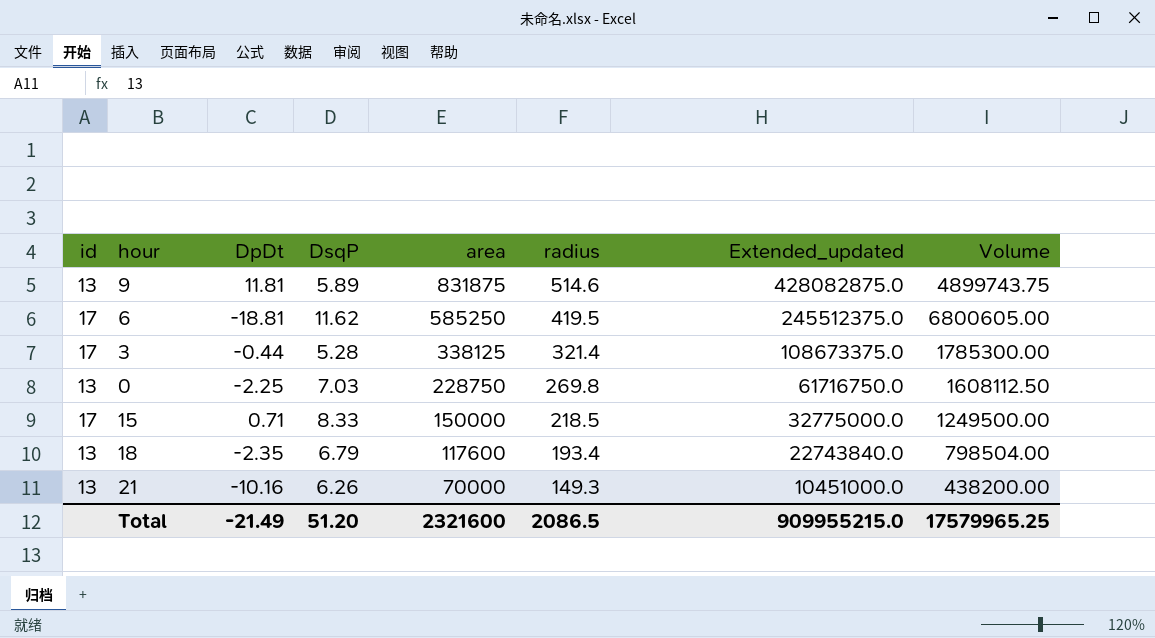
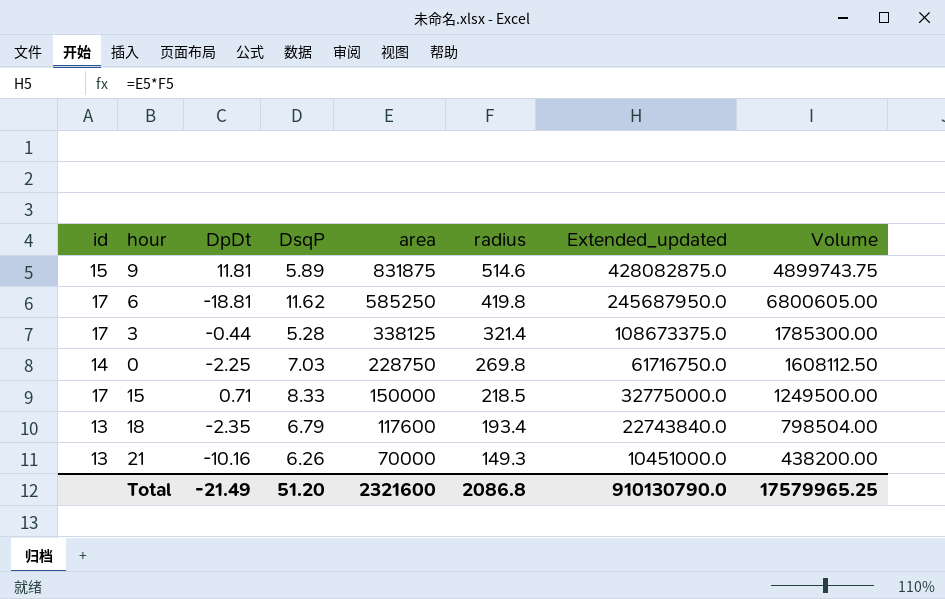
9 | id: 13 -> 15
6 | radius: 419.5 -> 419.8
6 | Extended_updated: 245512375.0 -> 245687950.0
0 | id: 13 -> 14
Total | radius: 2086.5 -> 2086.8
Total | Extended_updated: 909955215.0 -> 910130790.0

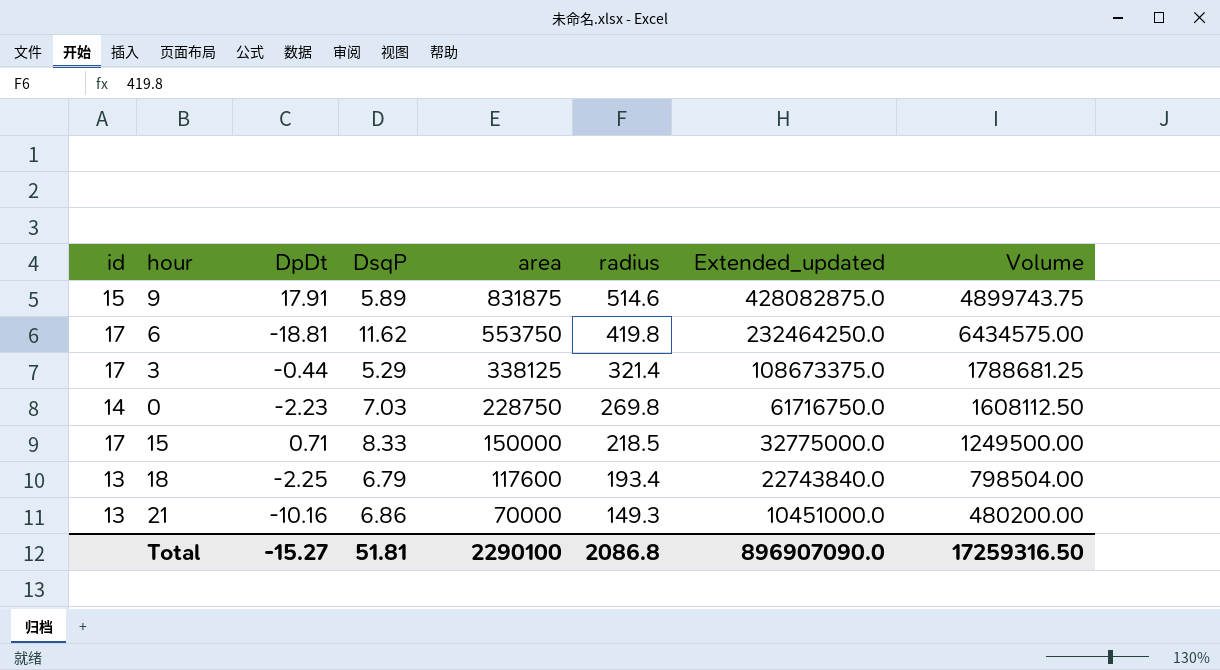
9 | DpDt: 11.81 -> 17.91
6 | area: 585250 -> 553750
6 | Extended_updated: 245687950.0 -> 232464250.0
6 | Volume: 6800605.00 -> 6434575.00
3 | DsqP: 5.28 -> 5.29
3 | Volume: 1785300.00 -> 1788681.25
0 | DpDt: -2.25 -> -2.23
18 | DpDt: -2.35 -> -2.25
21 | DsqP: 6.26 -> 6.86
21 | Volume: 438200.00 -> 480200.00
Total | DpDt: -21.49 -> -15.27
Total | DsqP: 51.20 -> 51.81
Total | area: 2321600 -> 2290100
Total | Extended_updated: 910130790.0 -> 896907090.0
Total | Volume: 17579965.25 -> 17259316.50

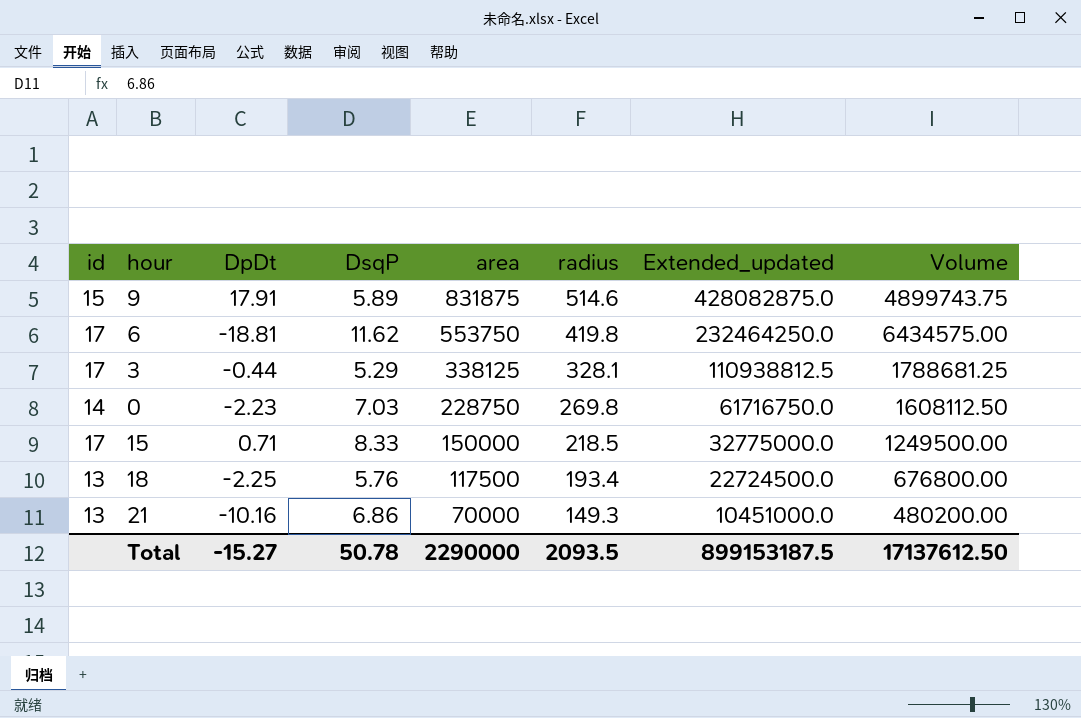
3 | radius: 321.4 -> 328.1
3 | Extended_updated: 108673375.0 -> 110938812.5
18 | DsqP: 6.79 -> 5.76
18 | area: 117600 -> 117500
18 | Extended_updated: 22743840.0 -> 22724500.0
18 | Volume: 798504.00 -> 676800.00
Total | DsqP: 51.81 -> 50.78
Total | area: 2290100 -> 2290000
Total | radius: 2086.8 -> 2093.5
Total | Extended_updated: 896907090.0 -> 899153187.5
Total | Volume: 17259316.50 -> 17137612.50

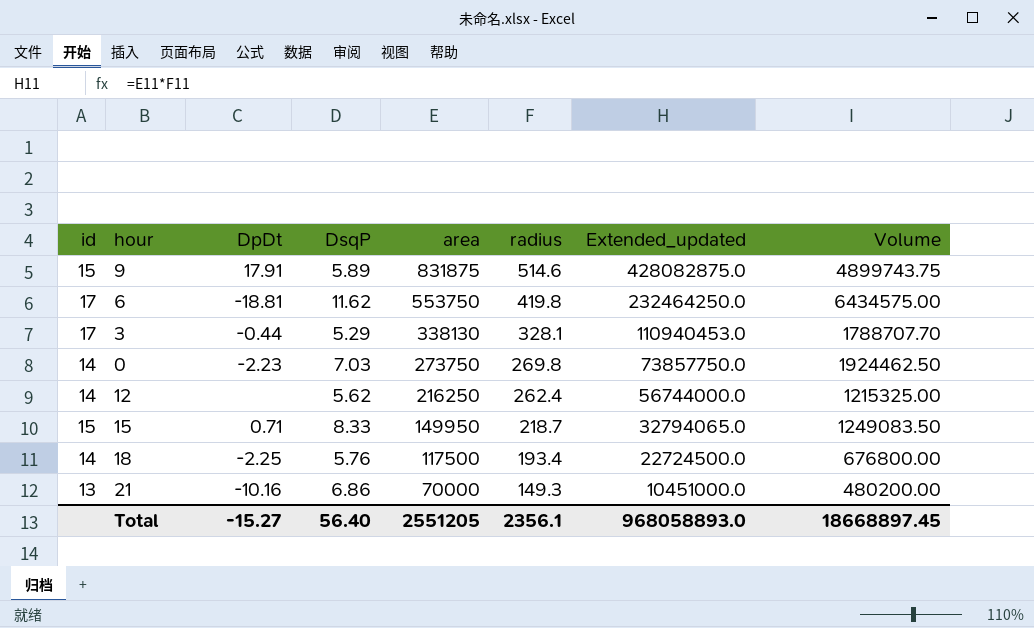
3 | area: 338125 -> 338130
3 | Extended_updated: 110938812.5 -> 110940453.0
3 | Volume: 1788681.25 -> 1788707.70
0 | area: 228750 -> 273750
0 | Extended_updated: 61716750.0 -> 73857750.0
0 | Volume: 1608112.50 -> 1924462.50
row 12: none -> 14 | none | 5.62 | 216250 | 262.4 | 56744000.0 | 1215325.00
15 | id: 17 -> 15
15 | area: 150000 -> 149950
15 | radius: 218.5 -> 218.7
15 | Extended_updated: 32775000.0 -> 32794065.0
15 | Volume: 1249500.00 -> 1249083.50
18 | id: 13 -> 14
Total | DsqP: 50.78 -> 56.40
Total | area: 2290000 -> 2551205
Total | radius: 2093.5 -> 2356.1
Total | Extended_updated: 899153187.5 -> 968058893.0
Total | Volume: 17137612.50 -> 18668897.45

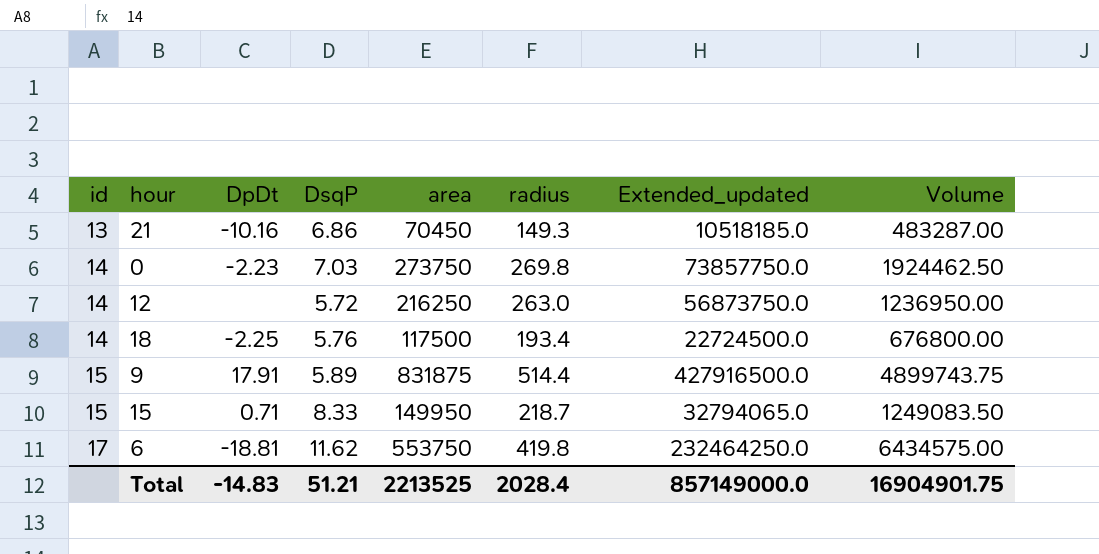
row order: area descending -> id ascending
row 3: 17 | -0.44 | 5.29 | 338130 | 328.1 | 110940453.0 | 1788707.70 -> none
21 | area: 70000 -> 70450
21 | Extended_updated: 10451000.0 -> 10518185.0
21 | Volume: 480200.00 -> 483287.00
12 | DsqP: 5.62 -> 5.72
12 | radius: 262.4 -> 263.0
12 | Extended_updated: 56744000.0 -> 56873750.0
12 | Volume: 1215325.00 -> 1236950.00
9 | radius: 514.6 -> 514.4
9 | Extended_updated: 428082875.0 -> 427916500.0
Total | DpDt: -15.27 -> -14.83
Total | DsqP: 56.40 -> 51.21
Total | area: 2551205 -> 2213525
Total | radius: 2356.1 -> 2028.4
Total | Extended_updated: 968058893.0 -> 857149000.0
Total | Volume: 18668897.45 -> 16904901.75

